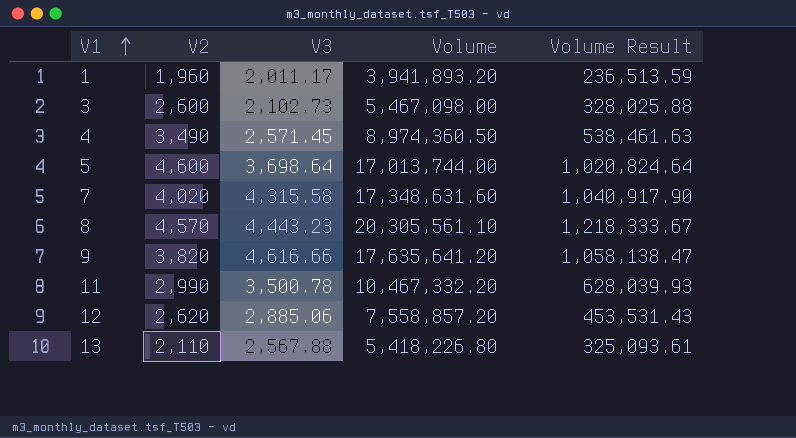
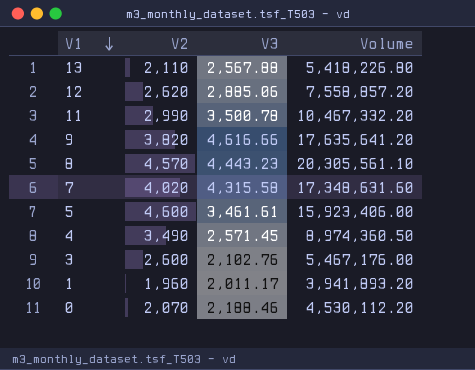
row order: V1 ascending -> V1 descending
column Volume Result | formula: [Volume] * 0.06 -> none
5 | V3: 3,698.64 -> 3,461.61
5 | Volume: 17,013,744.00 -> 15,923,406.00
3 | V3: 2,102.73 -> 2,102.76
3 | Volume: 5,467,098.00 -> 5,467,176.00
row 0: none -> 2,070 | 2,188.46 | 4,530,112.20

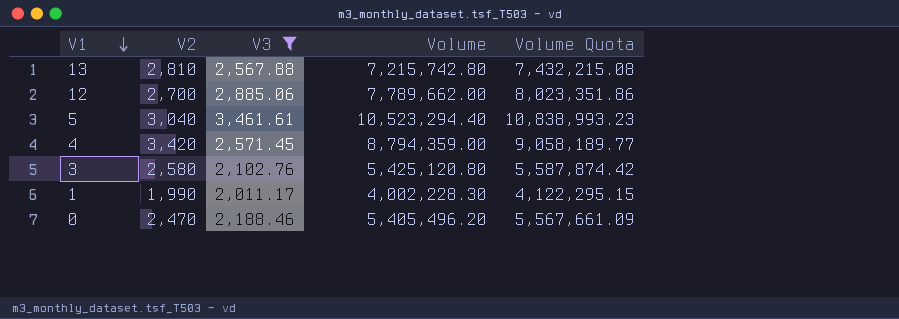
filter: none -> V3 <= 3,461.61
column Volume Quota | formula: none -> [Volume] * 1.03
13 | V2: 2,110 -> 2,810
13 | Volume: 5,418,226.80 -> 7,215,742.80
12 | V2: 2,620 -> 2,700
12 | Volume: 7,558,857.20 -> 7,789,662.00
5 | V2: 4,600 -> 3,040
5 | Volume: 15,923,406.00 -> 10,523,294.40
4 | V2: 3,490 -> 3,420
4 | Volume: 8,974,360.50 -> 8,794,359.00
3 | V2: 2,600 -> 2,580
3 | Volume: 5,467,176.00 -> 5,425,120.80
1 | V2: 1,960 -> 1,990
1 | Volume: 3,941,893.20 -> 4,002,228.30
0 | V2: 2,070 -> 2,470
0 | Volume: 4,530,112.20 -> 5,405,496.20

